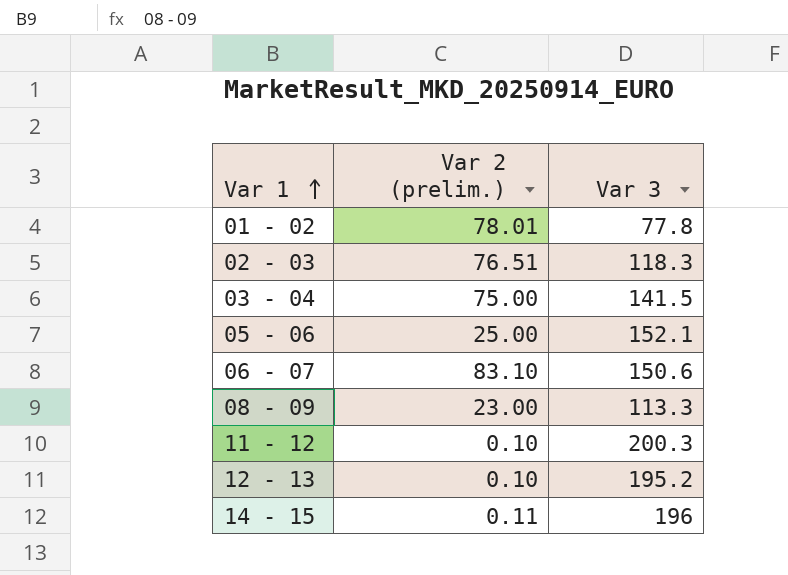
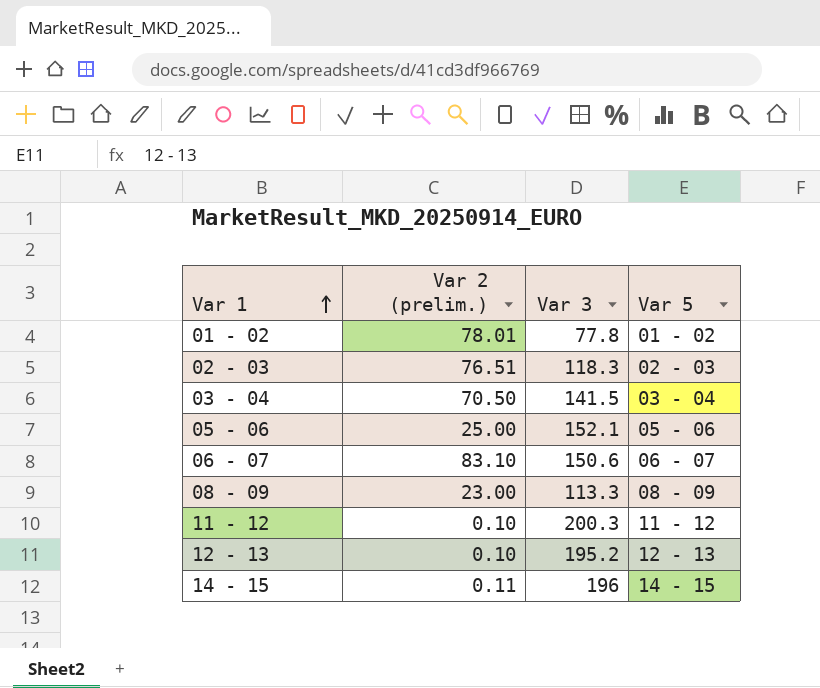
column Var 5 | position: none -> 4
03 - 04 | Var 2 (prelim.): 75.00 -> 70.50

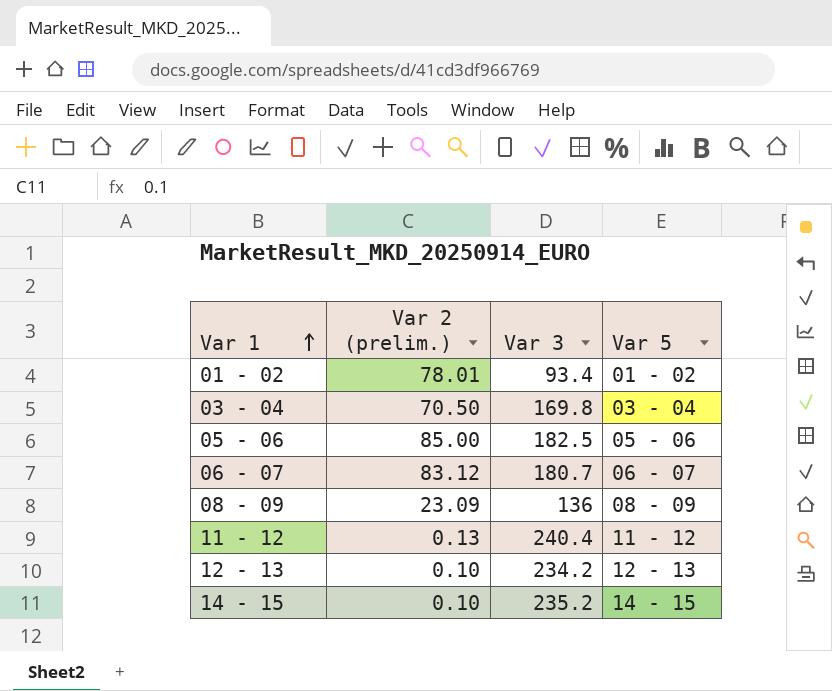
row 02 - 03: 76.51 | 118.3 | 02 - 03 -> none
01 - 02 | Var 3: 77.8 -> 93.4
03 - 04 | Var 3: 141.5 -> 169.8
05 - 06 | Var 2 (prelim.): 25.00 -> 85.00
05 - 06 | Var 3: 152.1 -> 182.5
06 - 07 | Var 2 (prelim.): 83.10 -> 83.12
06 - 07 | Var 3: 150.6 -> 180.7
08 - 09 | Var 2 (prelim.): 23.00 -> 23.09
08 - 09 | Var 3: 113.3 -> 136
11 - 12 | Var 2 (prelim.): 0.10 -> 0.13
11 - 12 | Var 3: 200.3 -> 240.4
12 - 13 | Var 3: 195.2 -> 234.2
14 - 15 | Var 2 (prelim.): 0.11 -> 0.10
14 - 15 | Var 3: 196 -> 235.2

